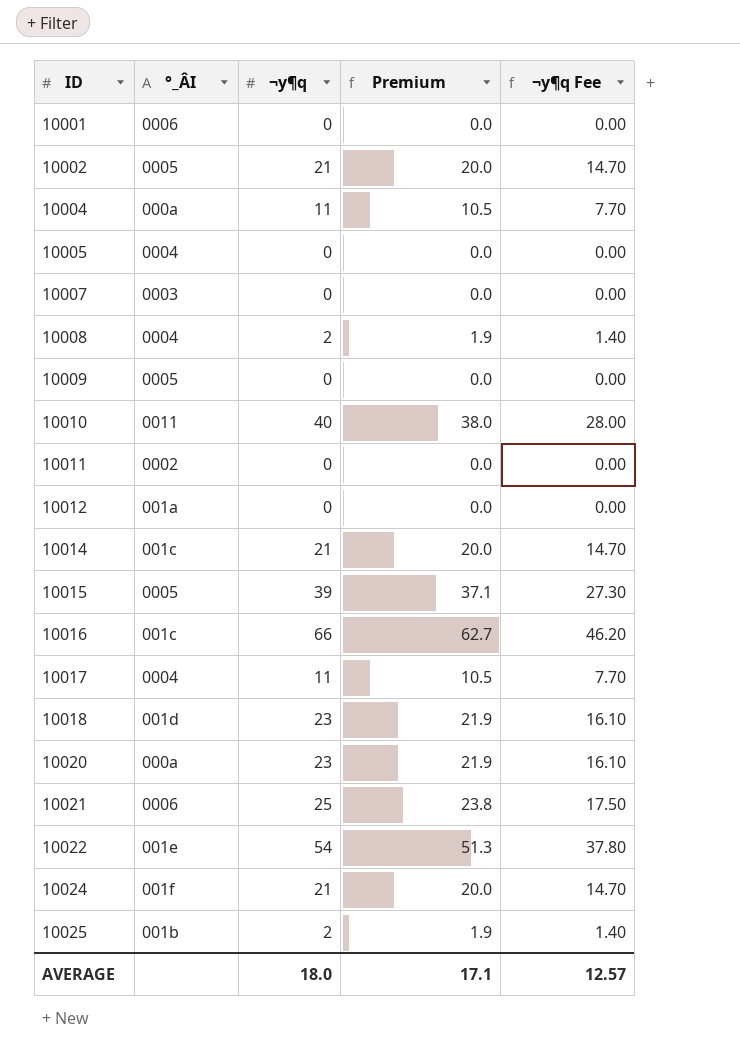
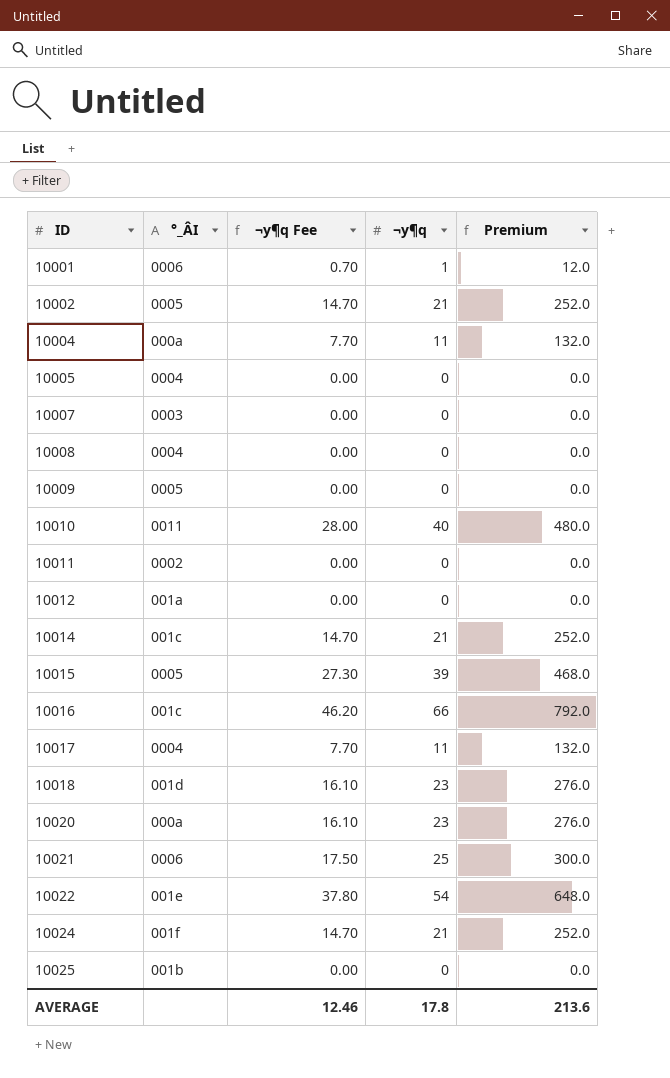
column ¬y¶q Fee | position: 5 -> 3
column Premium | formula: [¬y¶q] * 0.95 -> [¬y¶q] * 12
10001 | ¬y¶q Fee: 0.00 -> 0.70
10001 | ¬y¶q: 0 -> 1
10008 | ¬y¶q Fee: 1.40 -> 0.00
10008 | ¬y¶q: 2 -> 0
10025 | ¬y¶q Fee: 1.40 -> 0.00
10025 | ¬y¶q: 2 -> 0
AVERAGE | ¬y¶q Fee: 12.57 -> 12.46
AVERAGE | ¬y¶q: 18.0 -> 17.8
AVERAGE | Premium: 17.1 -> 213.6

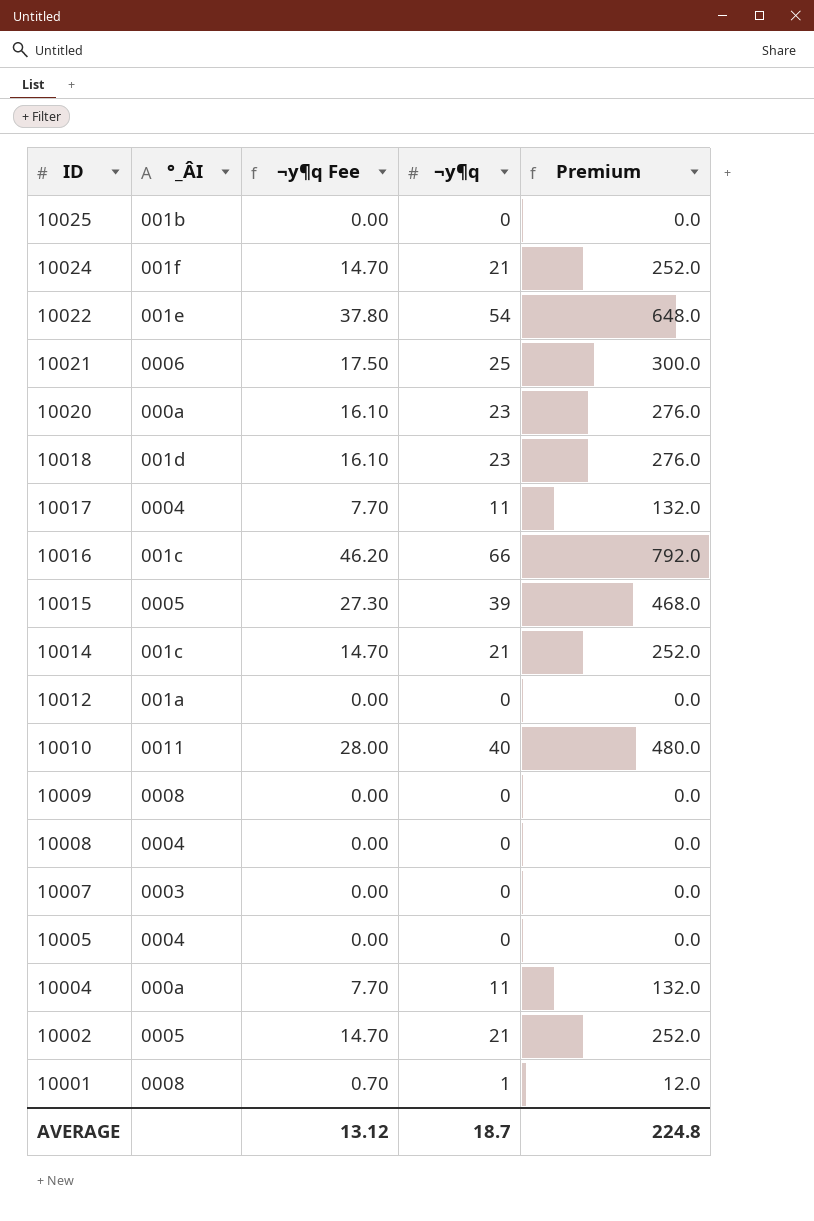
row order: ID ascending -> ID descending
row 10011: 0002 | 0.00 | 0 | 0.0 -> none
10009 | °_ÂI: 0005 -> 0008
10001 | °_ÂI: 0006 -> 0008
AVERAGE | ¬y¶q Fee: 12.46 -> 13.12
AVERAGE | ¬y¶q: 17.8 -> 18.7
AVERAGE | Premium: 213.6 -> 224.8

